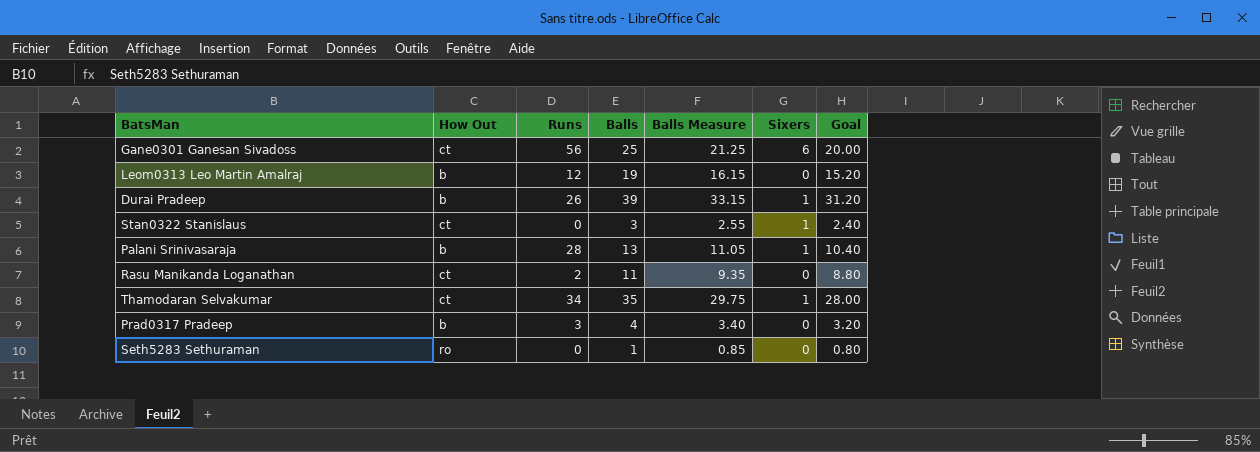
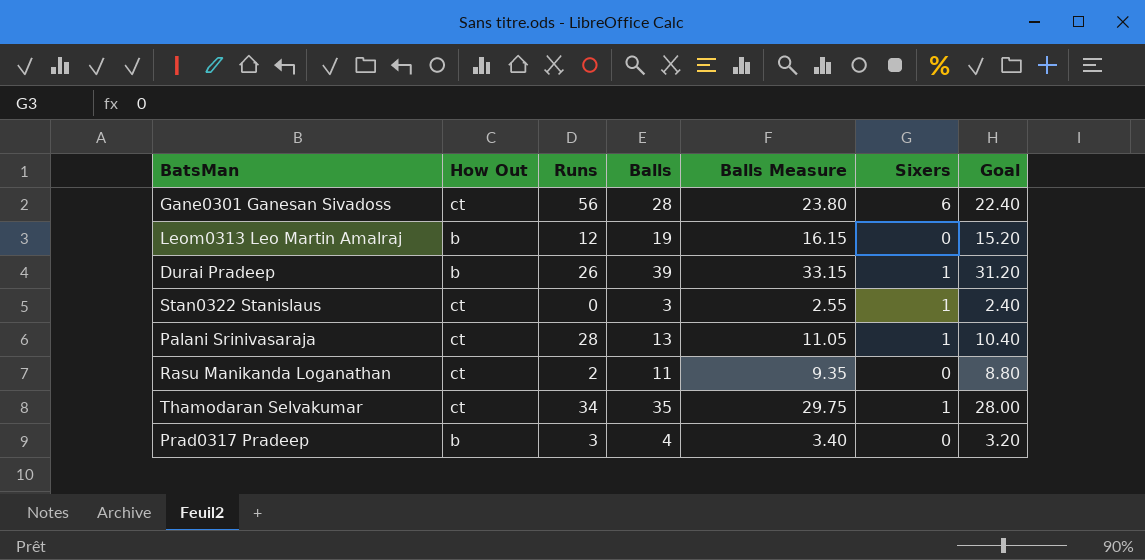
row Seth5283 Sethuraman: ro | 0 | 1 | 0.85 | 0 | 0.80 -> none
Gane0301 Ganesan Sivadoss | Balls: 25 -> 28
Gane0301 Ganesan Sivadoss | Balls Measure: 21.25 -> 23.80
Gane0301 Ganesan Sivadoss | Goal: 20.00 -> 22.40
Palani Srinivasaraja | How Out: b -> ct

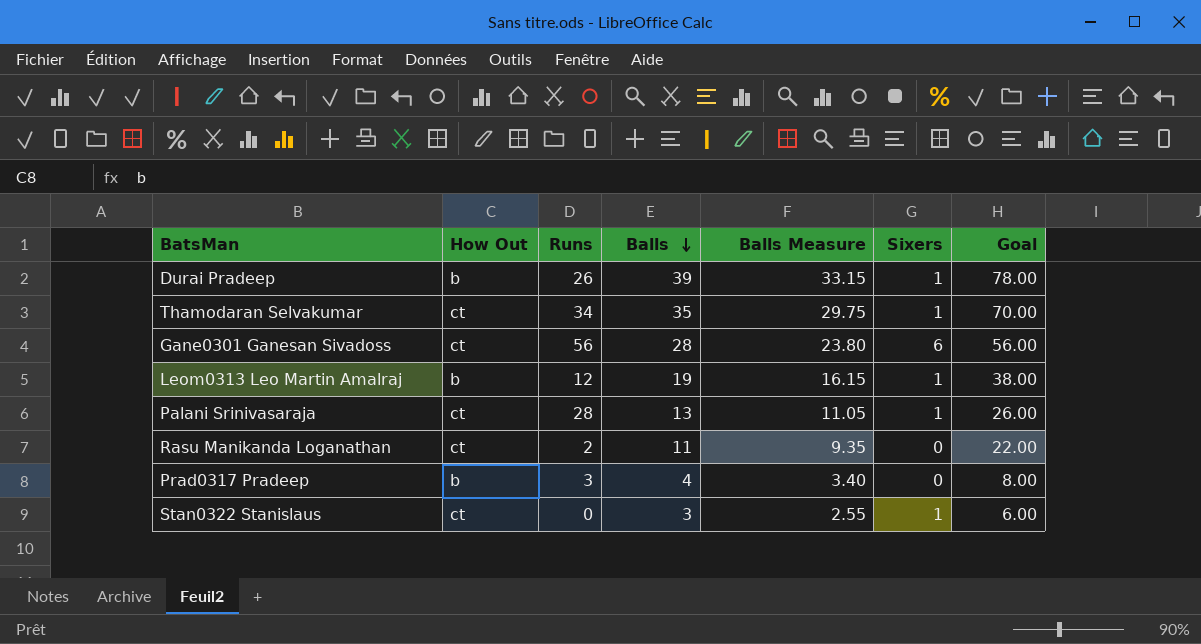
row order: none -> Balls descending
column Goal | formula: [Balls] * 0.8 -> [Balls] * 2
Leom0313 Leo Martin Amalraj | Sixers: 0 -> 1

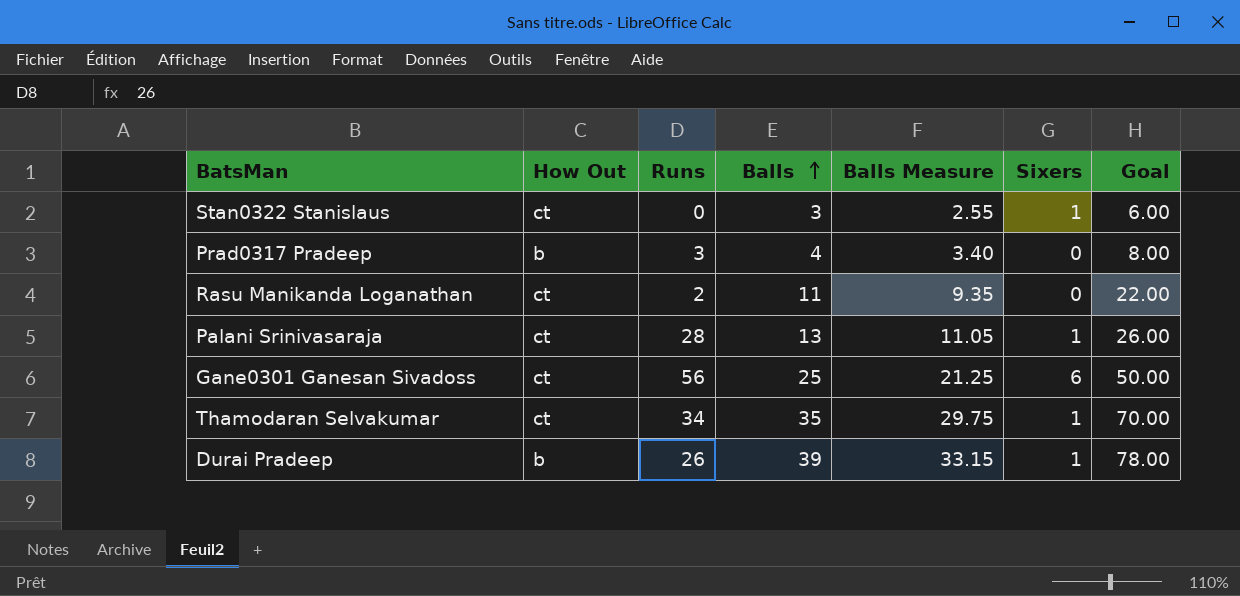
row order: Balls descending -> Balls ascending
row Leom0313 Leo Martin Amalraj: b | 12 | 19 | 16.15 | 1 | 38.00 -> none
Gane0301 Ganesan Sivadoss | Balls: 28 -> 25
Gane0301 Ganesan Sivadoss | Balls Measure: 23.80 -> 21.25
Gane0301 Ganesan Sivadoss | Goal: 56.00 -> 50.00

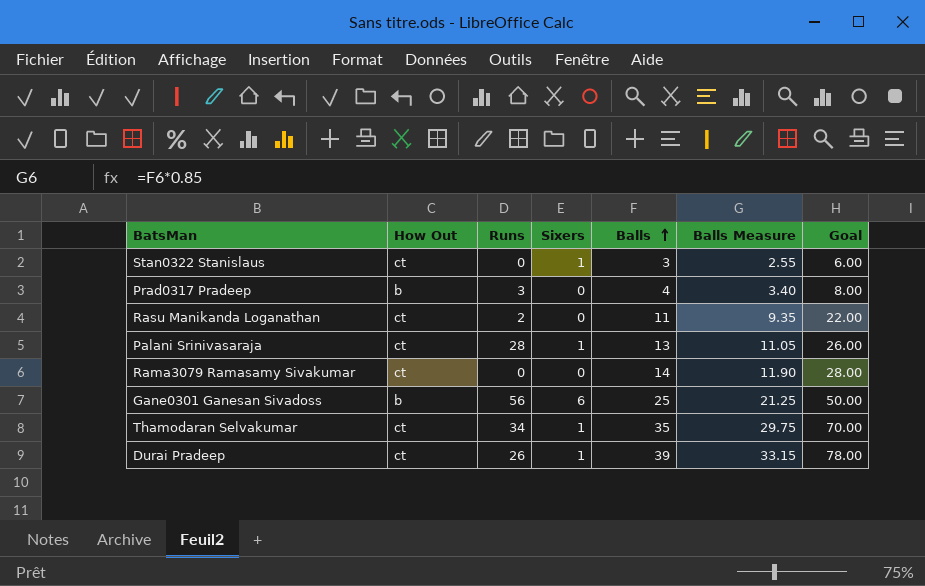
column Sixers | position: 6 -> 4
row Rama3079 Ramasamy Sivakumar: none -> ct | 0 | 0 | 14 | 11.90 | 28.00
Gane0301 Ganesan Sivadoss | How Out: ct -> b
Durai Pradeep | How Out: b -> ct

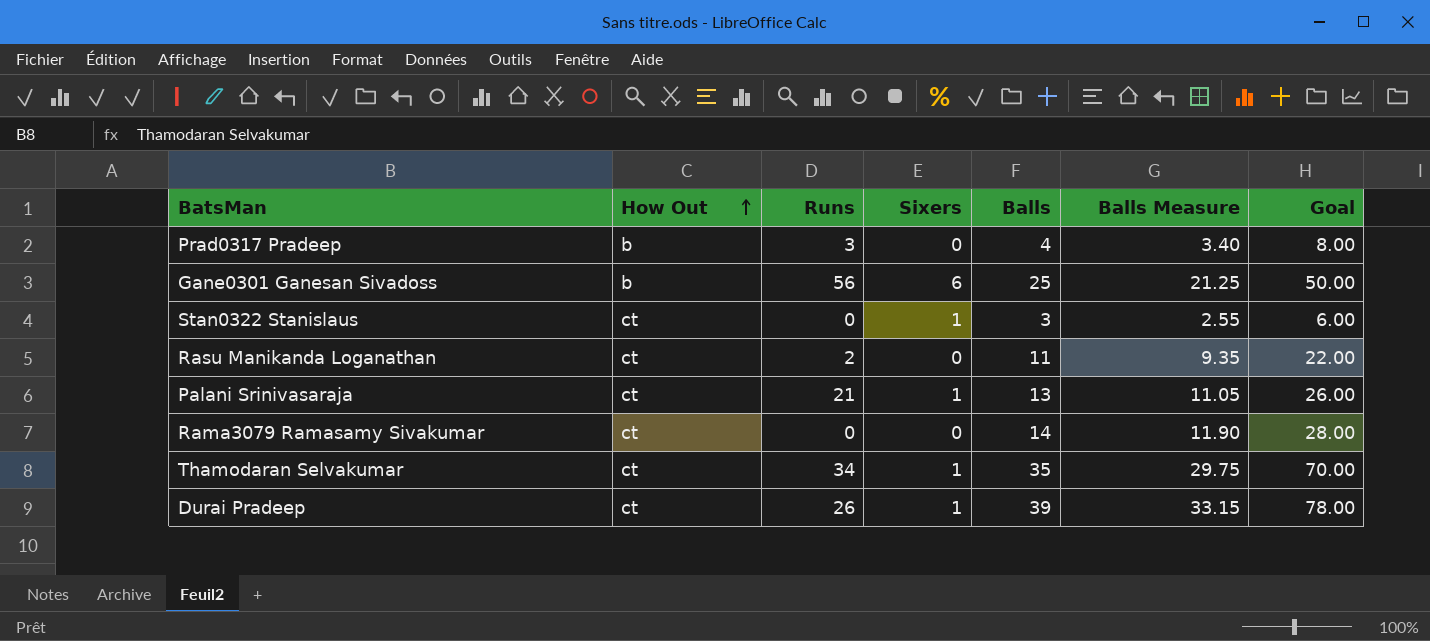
row order: Balls ascending -> How Out ascending
Palani Srinivasaraja | Runs: 28 -> 21

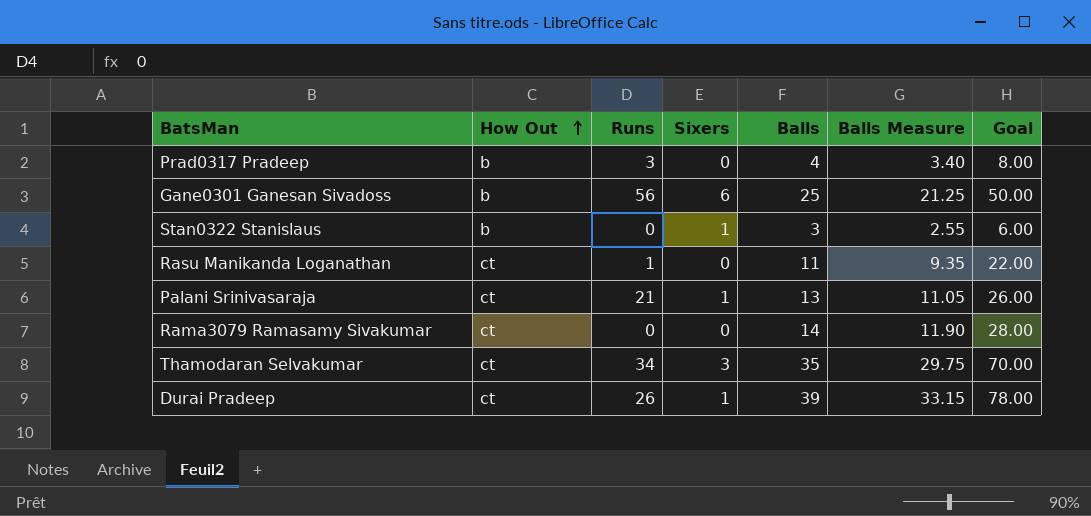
Stan0322 Stanislaus | How Out: ct -> b
Rasu Manikanda Loganathan | Runs: 2 -> 1
Thamodaran Selvakumar | Sixers: 1 -> 3

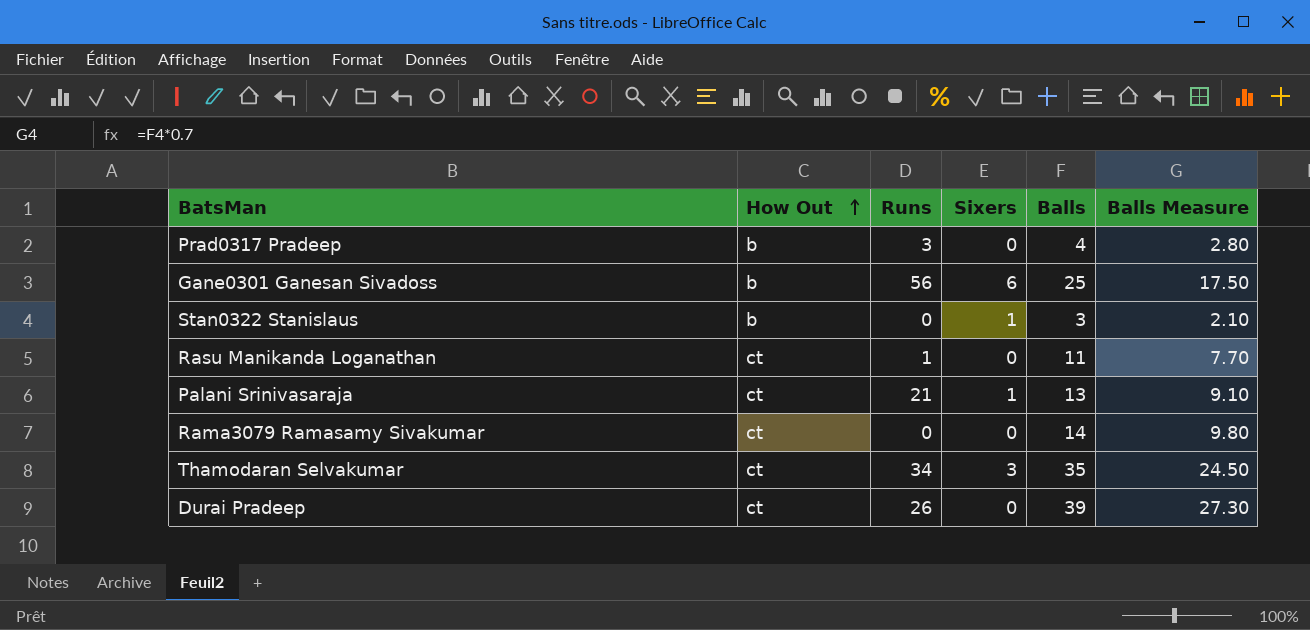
column Goal | formula: [Balls] * 2 -> none
column Balls Measure | formula: [Balls] * 0.85 -> [Balls] * 0.7
Durai Pradeep | Sixers: 1 -> 0

